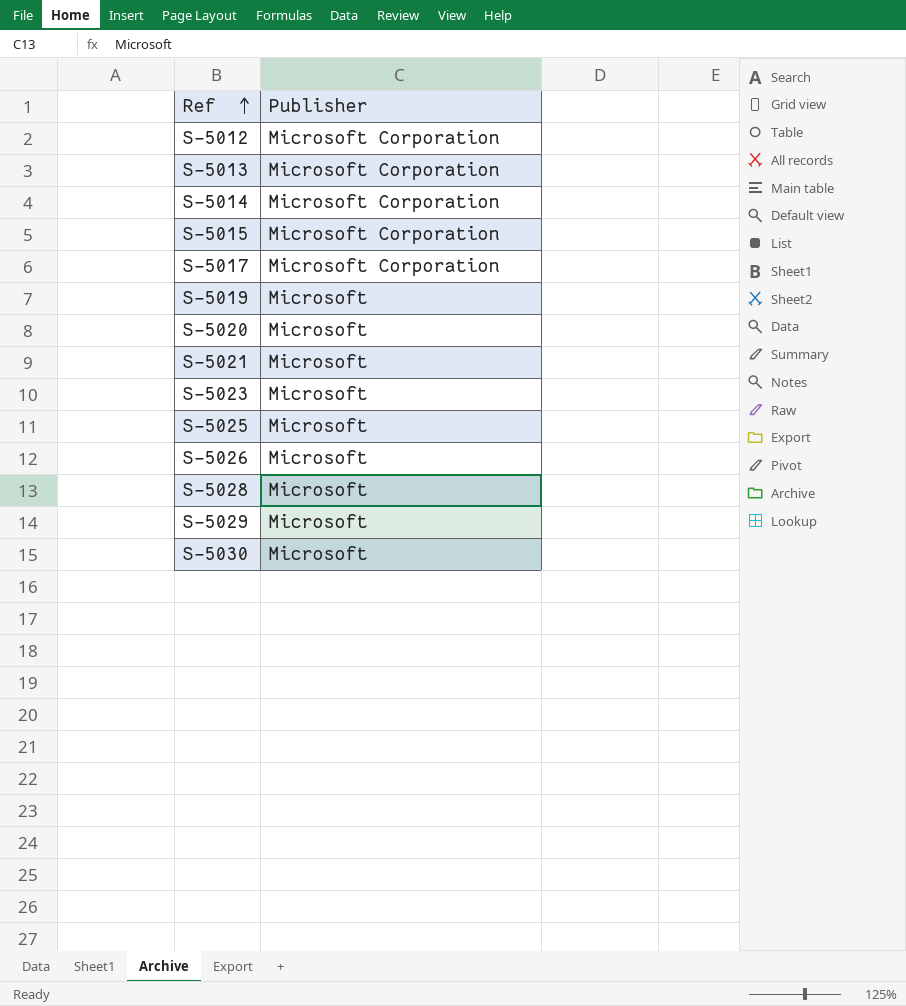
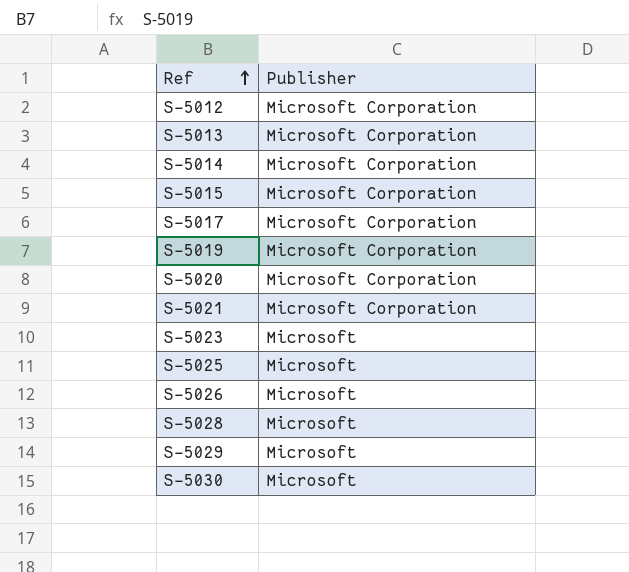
S-5019 | Publisher: Microsoft -> Microsoft Corporation
S-5020 | Publisher: Microsoft -> Microsoft Corporation
S-5021 | Publisher: Microsoft -> Microsoft Corporation

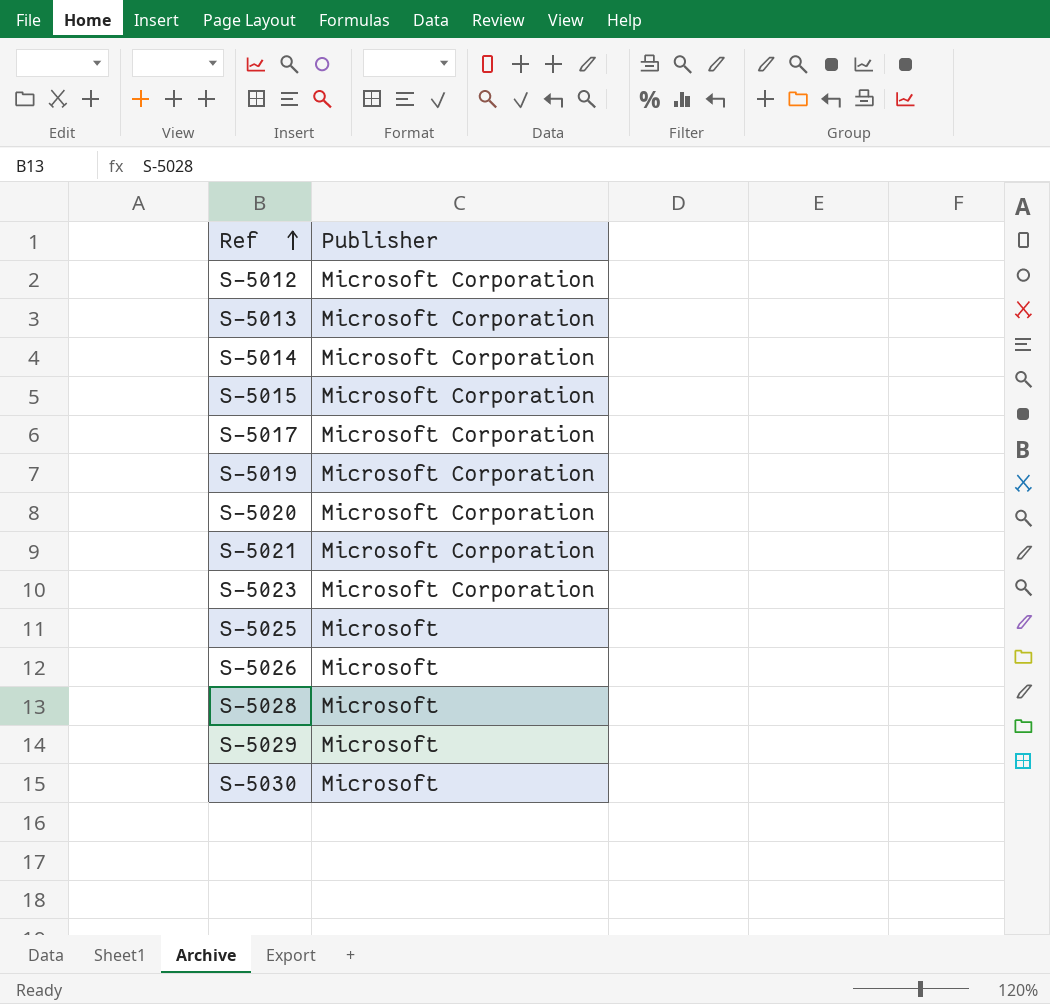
S-5023 | Publisher: Microsoft -> Microsoft Corporation

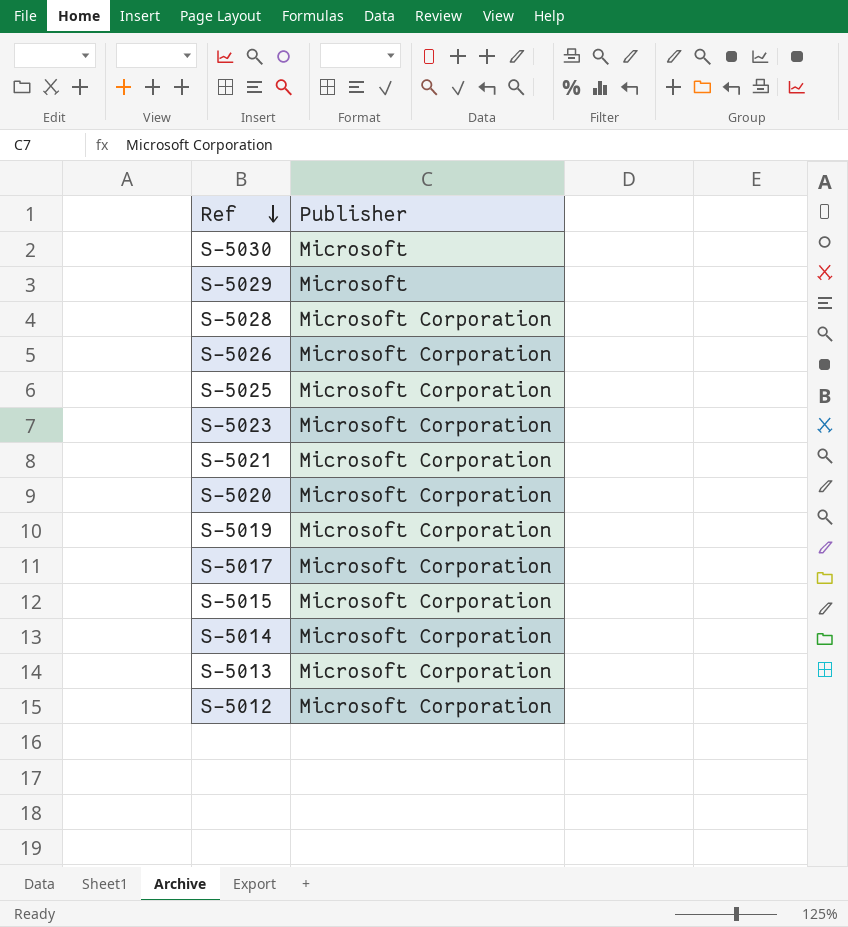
row order: Ref ascending -> Ref descending
S-5028 | Publisher: Microsoft -> Microsoft Corporation
S-5026 | Publisher: Microsoft -> Microsoft Corporation
S-5025 | Publisher: Microsoft -> Microsoft Corporation

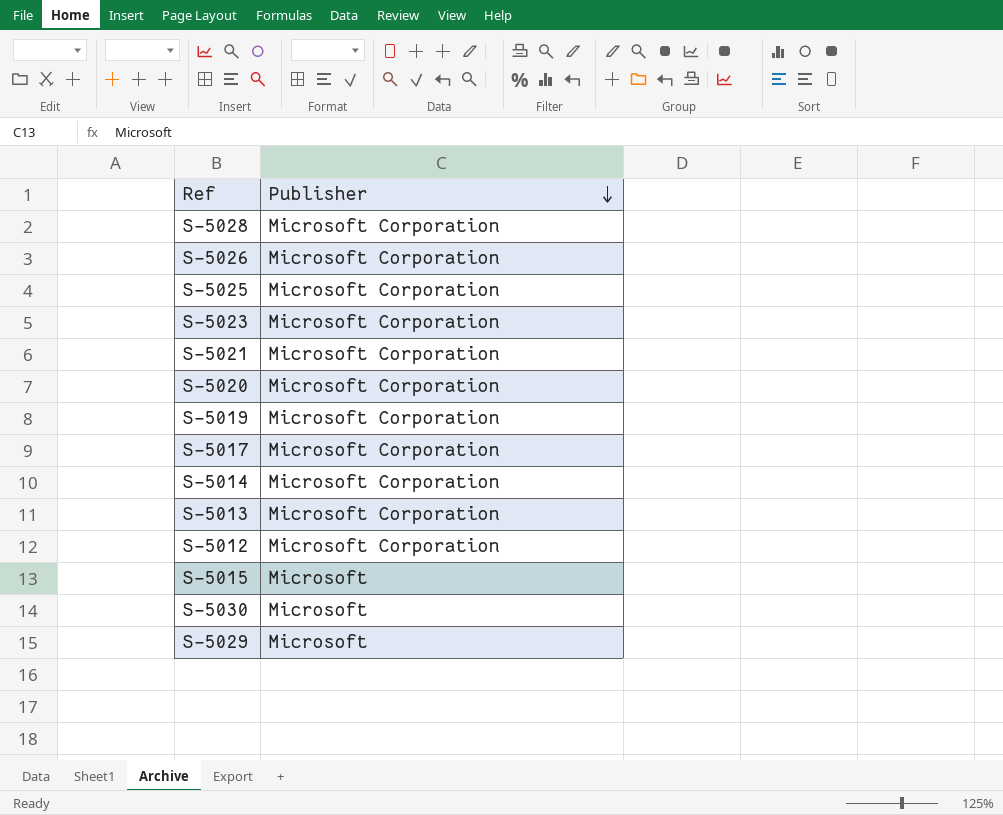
row order: Ref descending -> Publisher descending
S-5015 | Publisher: Microsoft Corporation -> Microsoft

